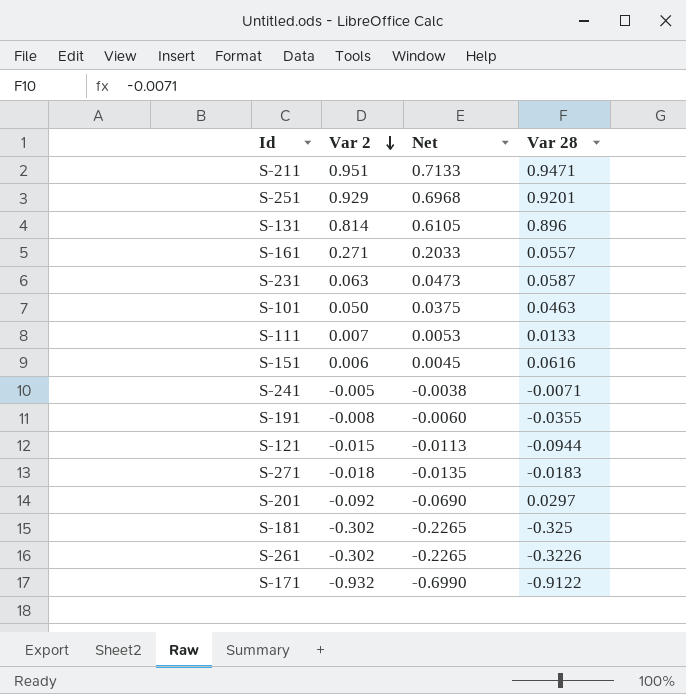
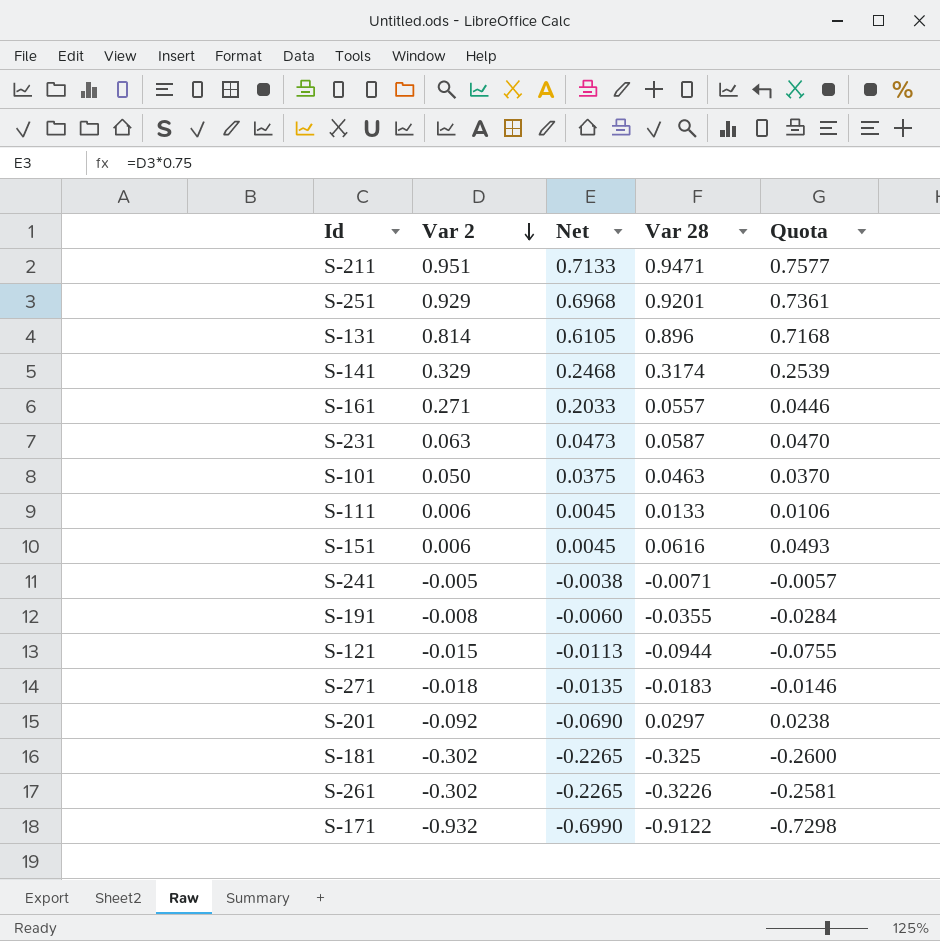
column Quota | formula: none -> [Var 28] * 0.8
row S-141: none -> 0.329 | 0.2468 | 0.3174 | 0.2539
S-111 | Var 2: 0.007 -> 0.006
S-111 | Net: 0.0053 -> 0.0045

